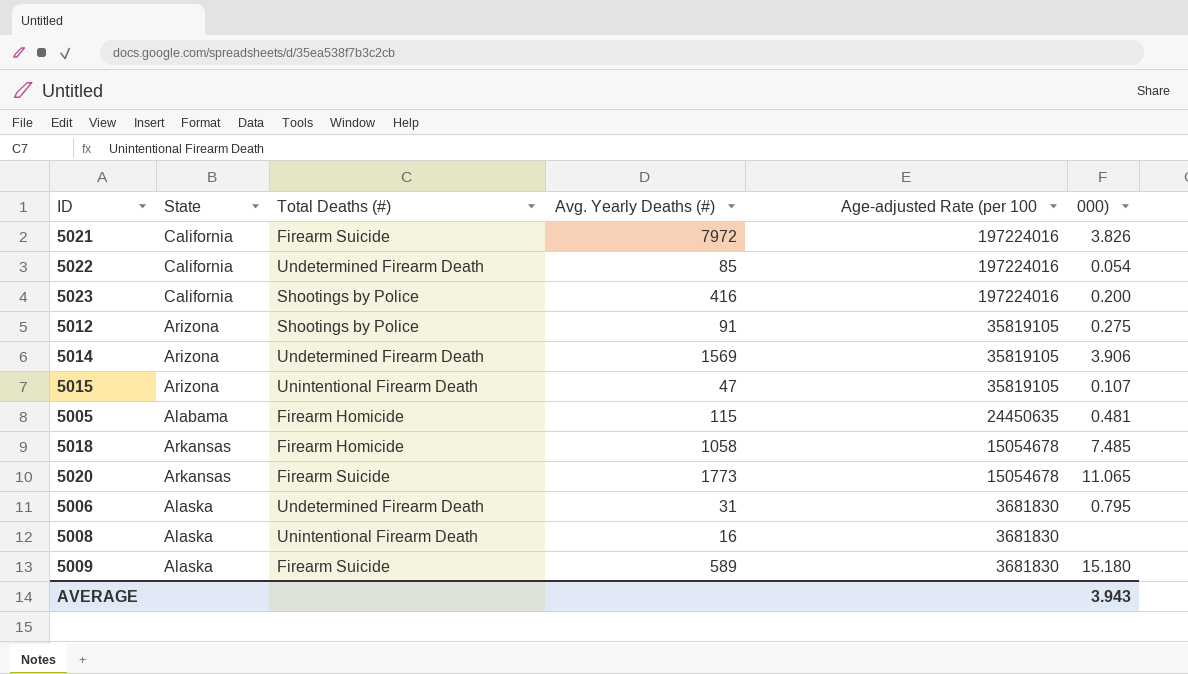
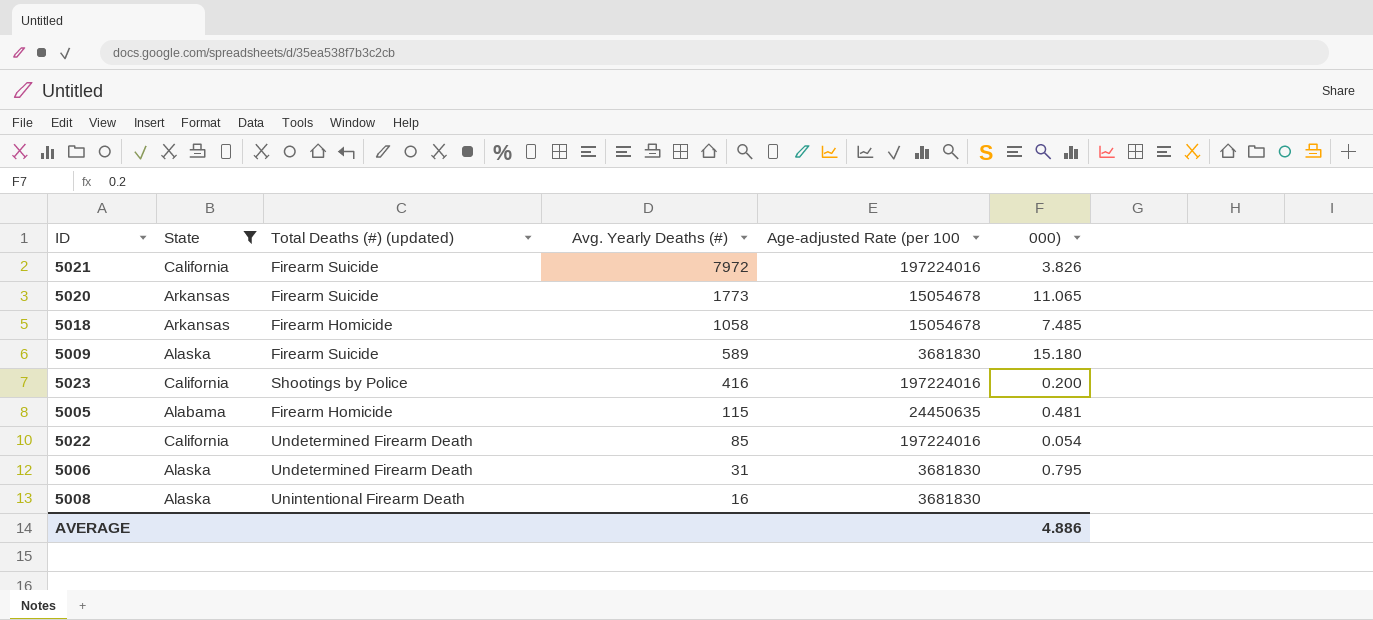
filter: none -> State != Arizona
row order: Age-adjusted Rate (per 100 descending -> Avg. Yearly Deaths (#) descending
column name: Total Deaths (#) -> Total Deaths (#) (updated)
AVERAGE | 000): 3.943 -> 4.886

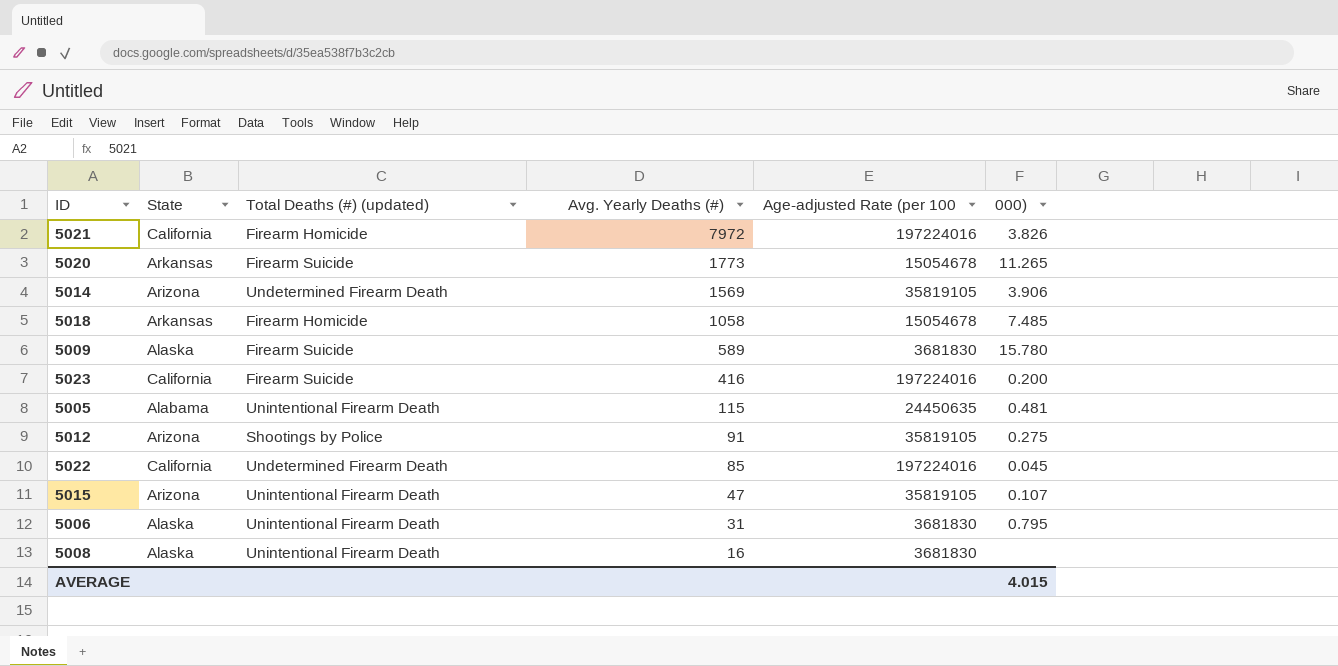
filter: State != Arizona -> none
5021 | Total Deaths (#) (updated): Firearm Suicide -> Firearm Homicide
5020 | 000): 11.065 -> 11.265
5009 | 000): 15.180 -> 15.780
5023 | Total Deaths (#) (updated): Shootings by Police -> Firearm Suicide
5005 | Total Deaths (#) (updated): Firearm Homicide -> Unintentional Firearm Death
5022 | 000): 0.054 -> 0.045
5006 | Total Deaths (#) (updated): Undetermined Firearm Death -> Unintentional Firearm Death
AVERAGE | 000): 4.886 -> 4.015

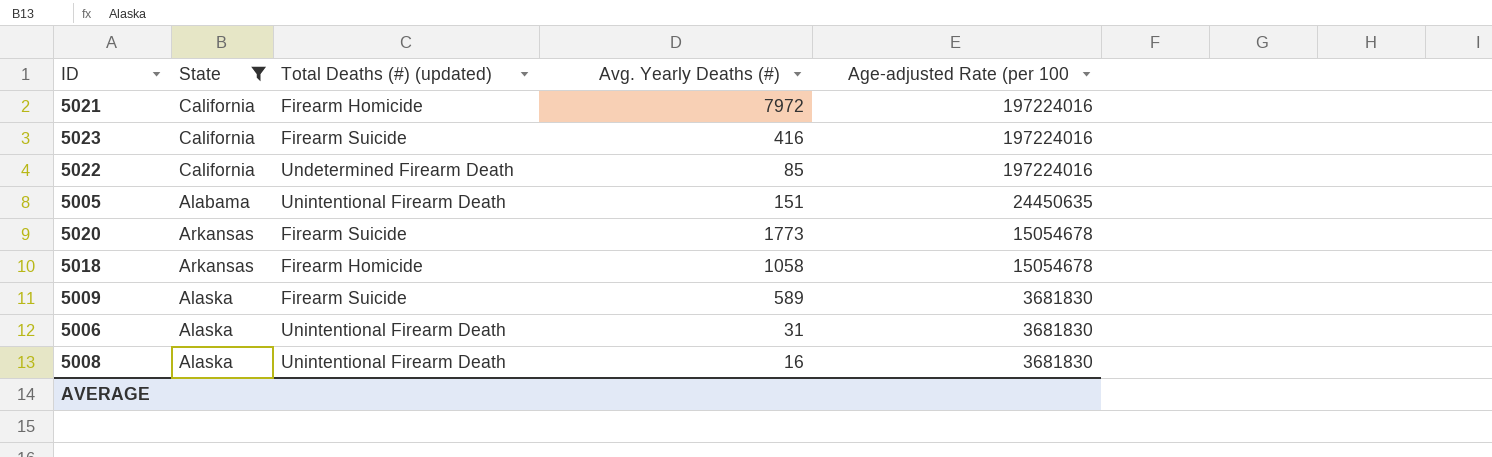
filter: none -> State != Arizona
row order: Avg. Yearly Deaths (#) descending -> Age-adjusted Rate (per 100 descending
column 000) | position: 6 -> none
5005 | Avg. Yearly Deaths (#): 115 -> 151

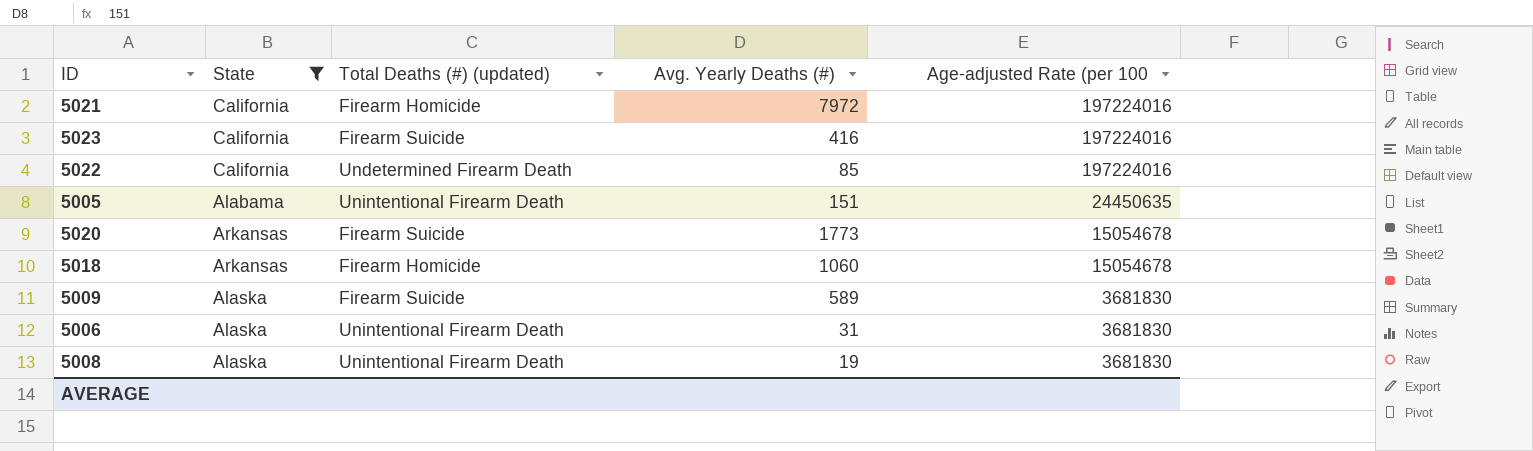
5018 | Avg. Yearly Deaths (#): 1058 -> 1060
5008 | Avg. Yearly Deaths (#): 16 -> 19

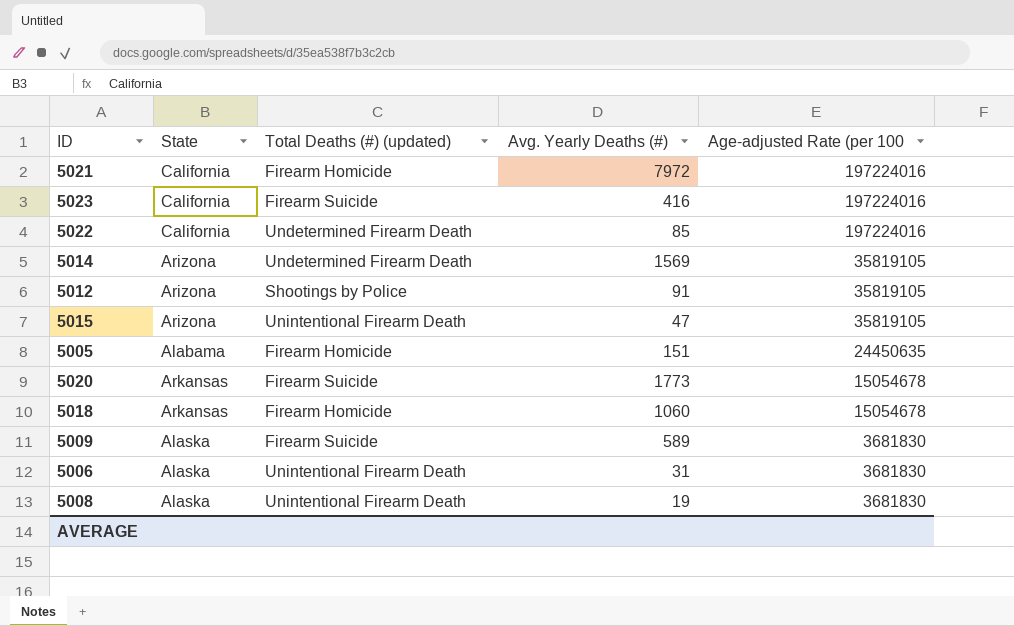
filter: State != Arizona -> none
5005 | Total Deaths (#) (updated): Unintentional Firearm Death -> Firearm Homicide

